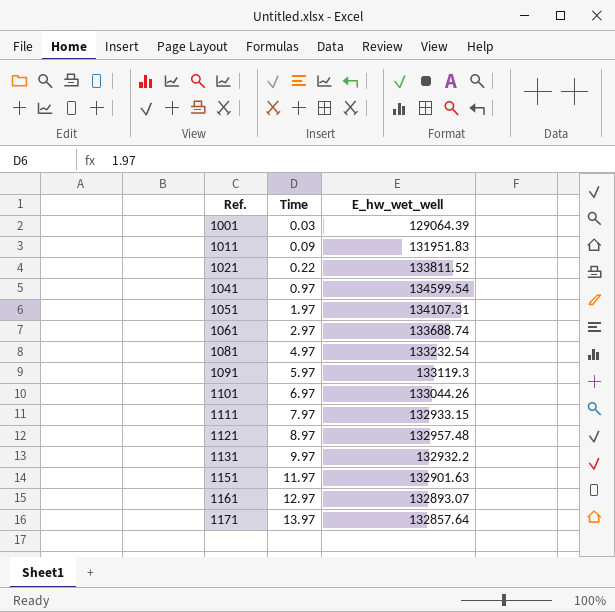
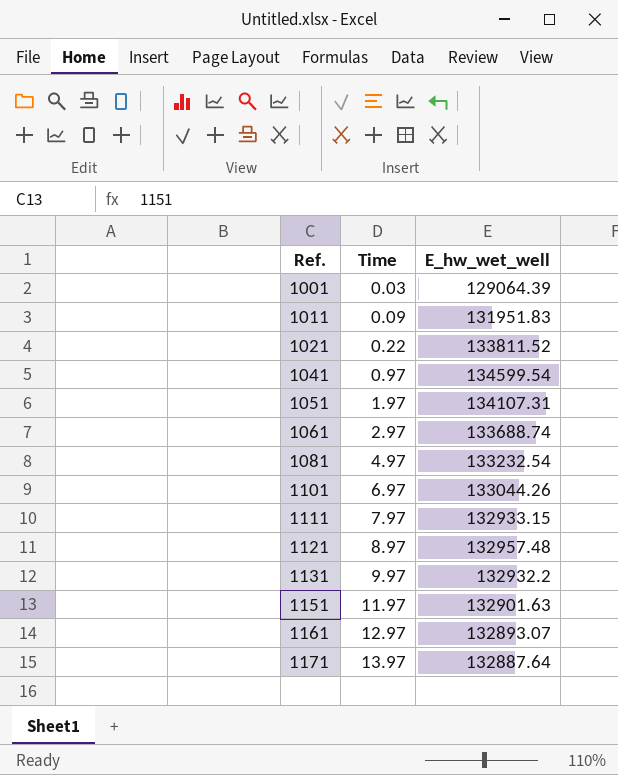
row 1091: 5.97 | 133119.3 -> none
1171 | E_hw_wet_well: 132857.64 -> 132887.64

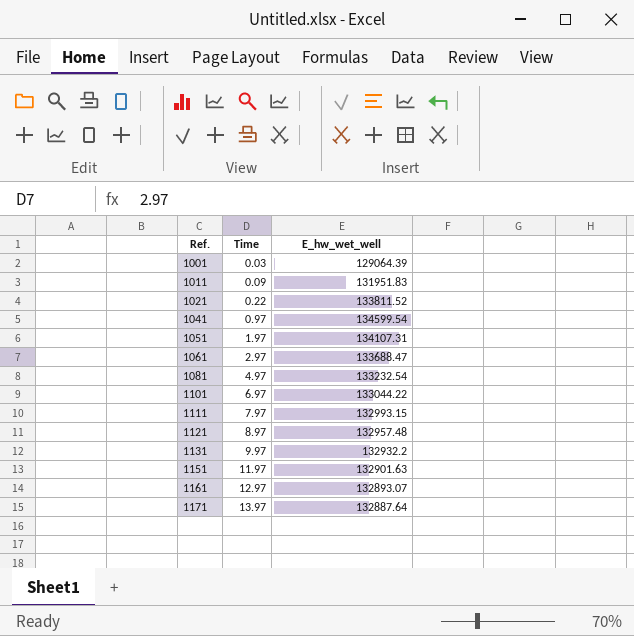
1061 | E_hw_wet_well: 133688.74 -> 133688.47
1101 | E_hw_wet_well: 133044.26 -> 133044.22
1111 | E_hw_wet_well: 132933.15 -> 132993.15

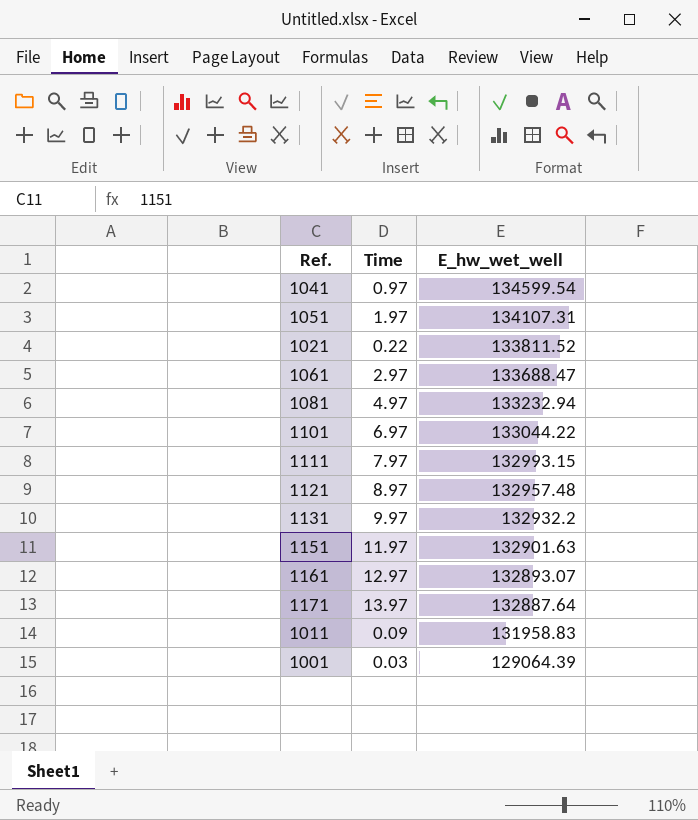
row order: Ref. ascending -> E_hw_wet_well descending
1081 | E_hw_wet_well: 133232.54 -> 133232.94
1011 | E_hw_wet_well: 131951.83 -> 131958.83

